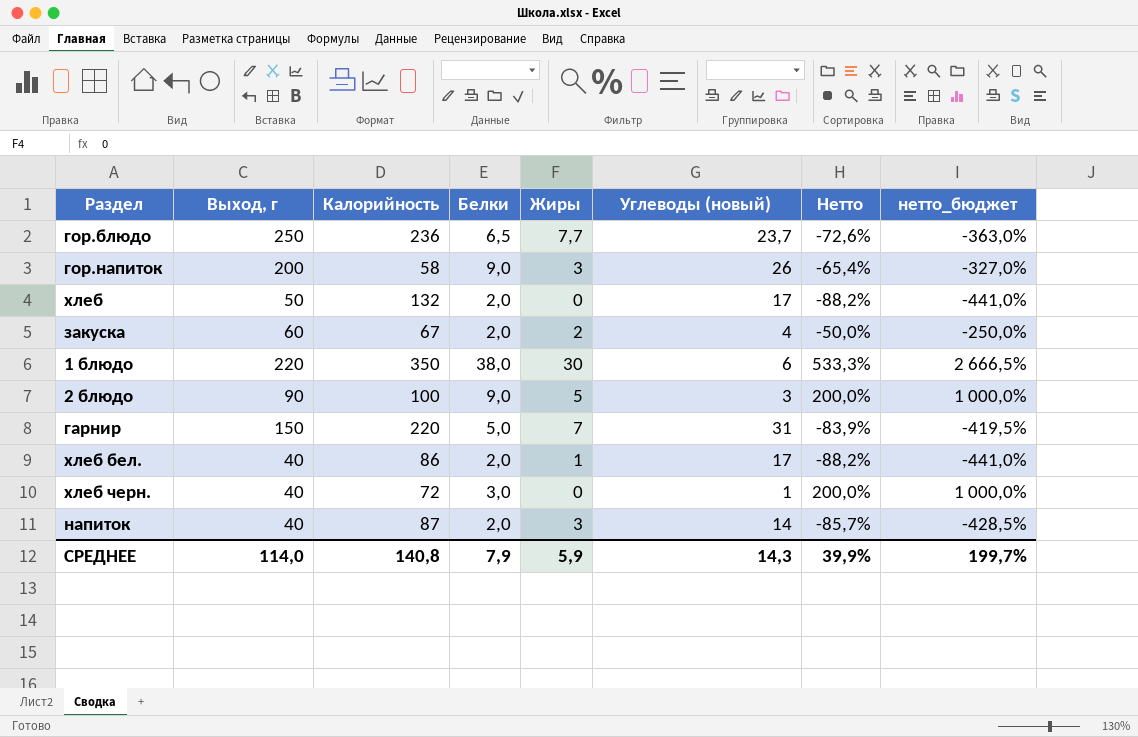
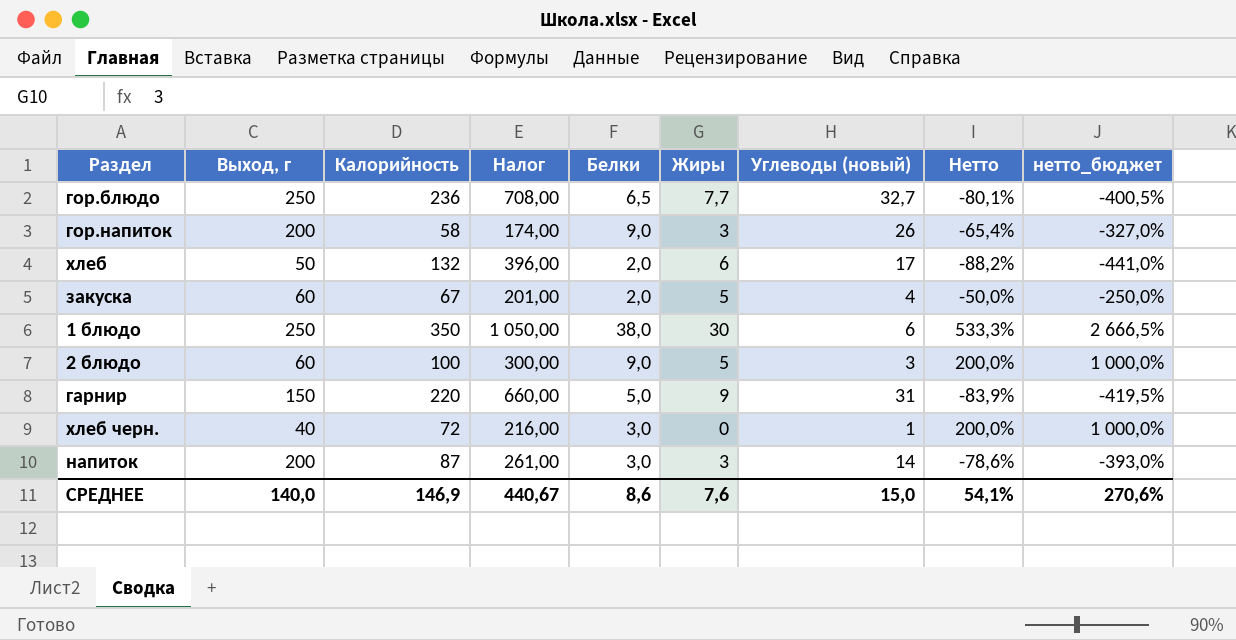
column Налог | formula: none -> [Калорийность] * 3
row хлеб бел.: 40 | 86 | 2,0 | 1 | 17 | -88,2% | -441,0% -> none
гор.блюдо | Углеводы (новый): 23,7 -> 32,7
гор.блюдо | Нетто: -72,6% -> -80,1%
гор.блюдо | нетто_бюджет: -363,0% -> -400,5%
хлеб | Жиры: 0 -> 6
закуска | Жиры: 2 -> 5
1 блюдо | Выход, г: 220 -> 250
2 блюдо | Выход, г: 90 -> 60
гарнир | Жиры: 7 -> 9
напиток | Выход, г: 40 -> 200
напиток | Белки: 2,0 -> 3,0
напиток | Нетто: -85,7% -> -78,6%
напиток | нетто_бюджет: -428,5% -> -393,0%
СРЕДНЕЕ | Выход, г: 114,0 -> 140,0
СРЕДНЕЕ | Калорийность: 140,8 -> 146,9
СРЕДНЕЕ | Белки: 7,9 -> 8,6
СРЕДНЕЕ | Жиры: 5,9 -> 7,6
СРЕДНЕЕ | Углеводы (новый): 14,3 -> 15,0
СРЕДНЕЕ | Нетто: 39,9% -> 54,1%
СРЕДНЕЕ | нетто_бюджет: 199,7% -> 270,6%

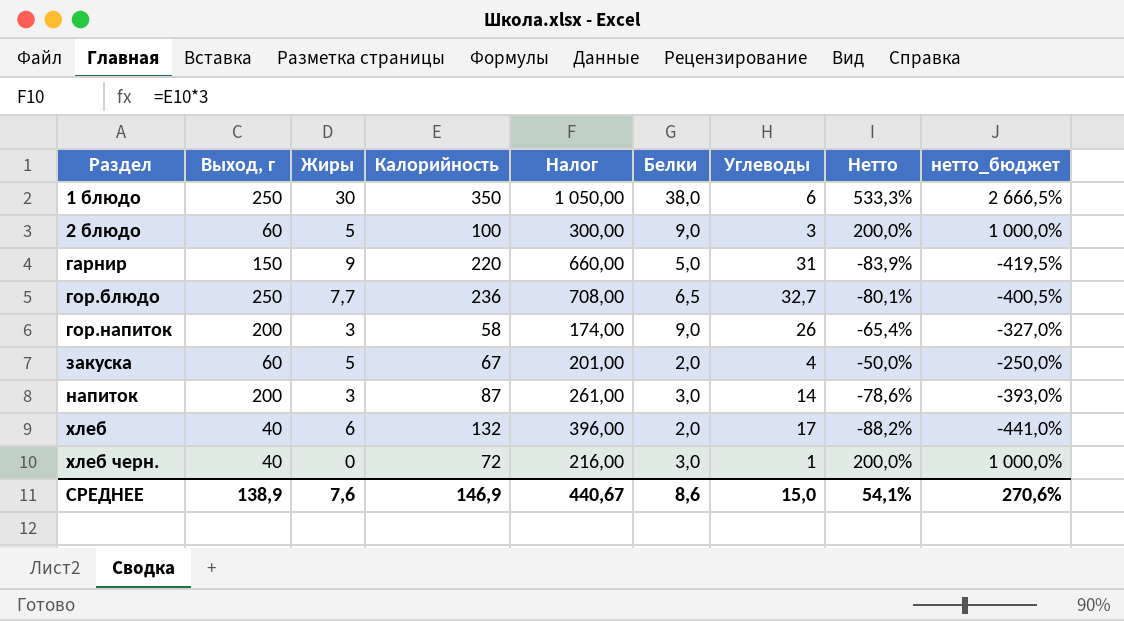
row order: none -> Раздел ascending
column Жиры | position: 6 -> 3
column name: Углеводы (новый) -> Углеводы
хлеб | Выход, г: 50 -> 40
СРЕДНЕЕ | Выход, г: 140,0 -> 138,9

